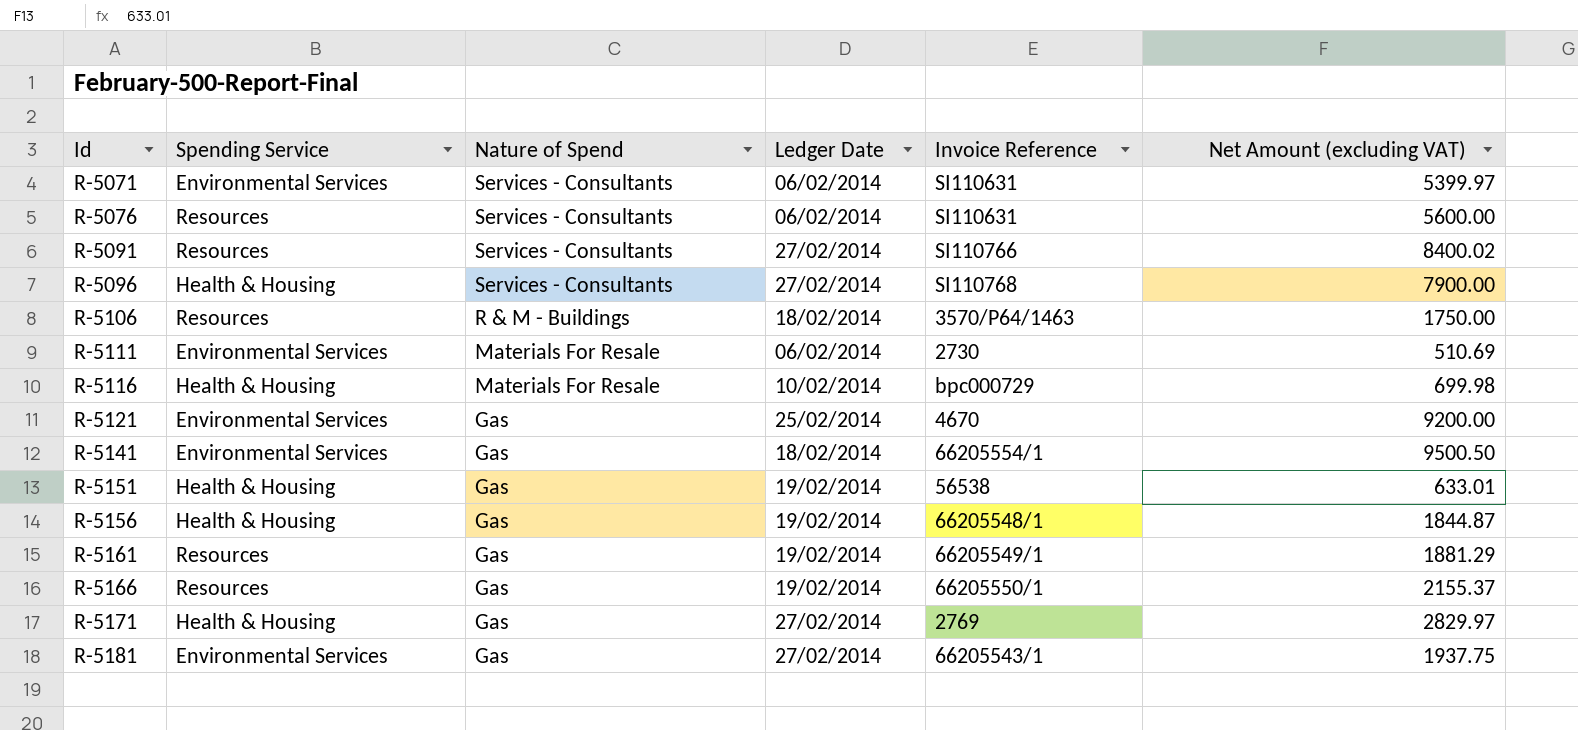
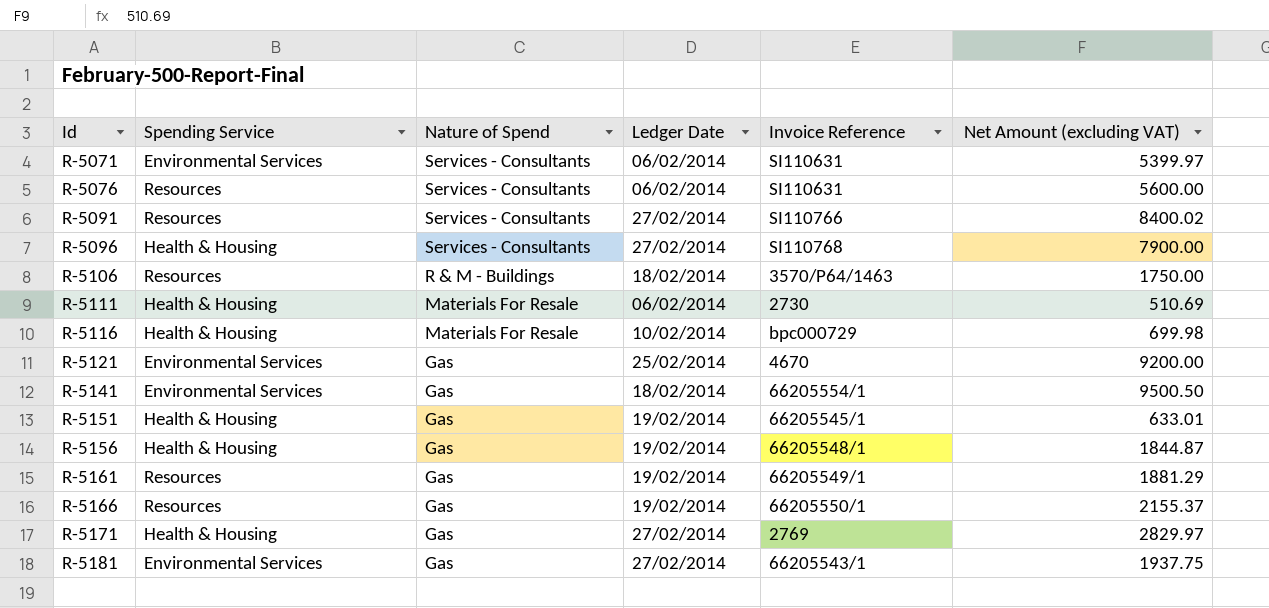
R-5111 | Spending Service: Environmental Services -> Health & Housing
R-5151 | Invoice Reference: 56538 -> 66205545/1

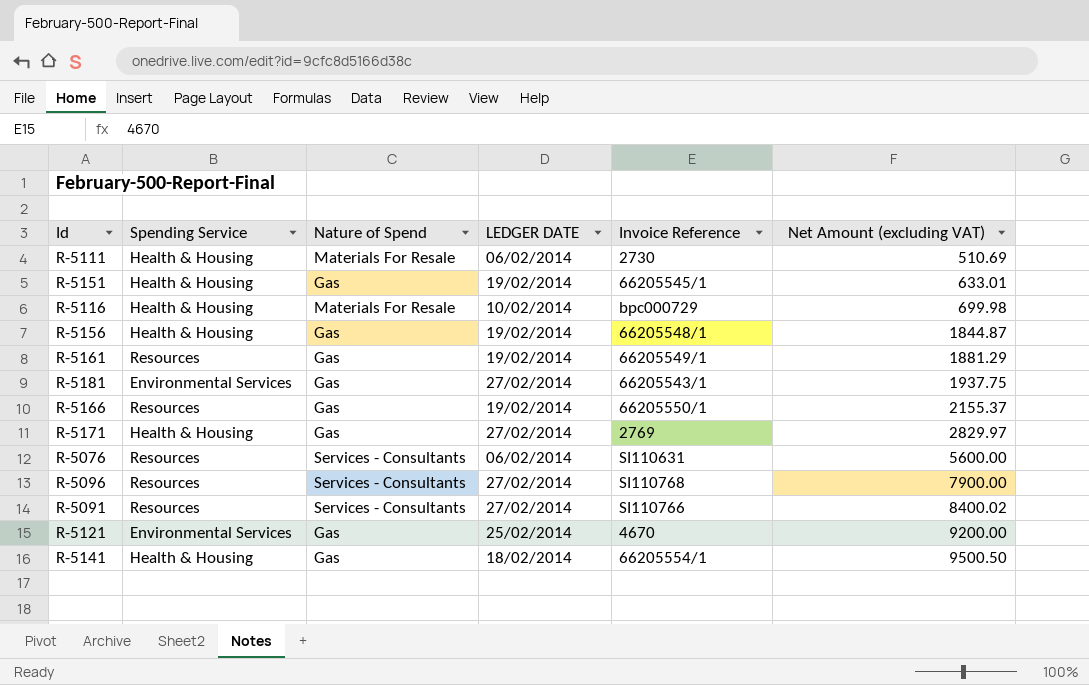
row order: Id ascending -> Net Amount (excluding VAT) ascending
column name: Ledger Date -> LEDGER DATE
row R-5071: Environmental Services | Services - Consultants | 06/02/2014 | SI110631 | 5399.97 -> none
row R-5106: Resources | R & M - Buildings | 18/02/2014 | 3570/P64/1463 | 1750.00 -> none
R-5096 | Spending Service: Health & Housing -> Resources
R-5141 | Spending Service: Environmental Services -> Health & Housing

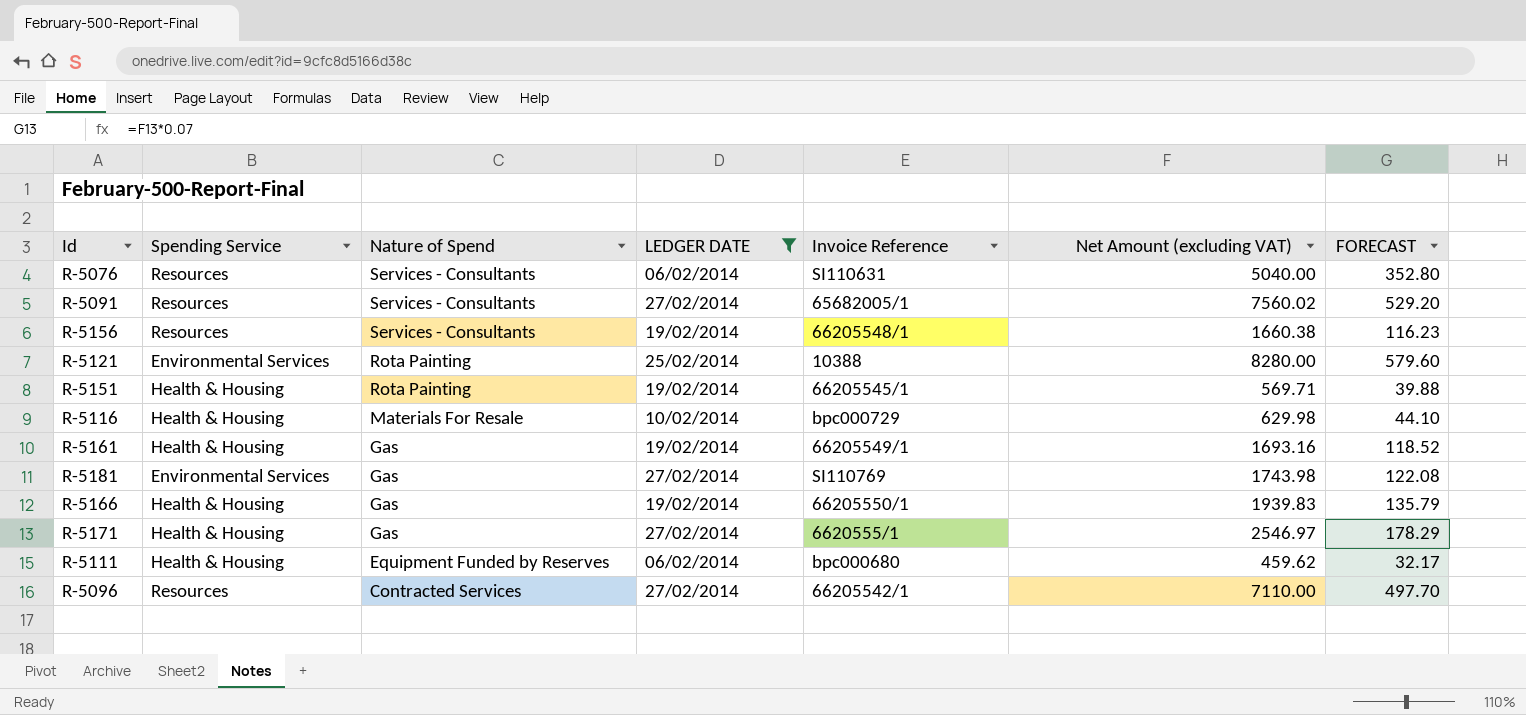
filter: none -> LEDGER DATE != 18/02/2014
row order: Net Amount (excluding VAT) ascending -> Nature of Spend descending
column FORECAST | formula: none -> [Net Amount (excluding VAT)] * 0.07
R-5076 | Net Amount (excluding VAT): 5600.00 -> 5040.00
R-5091 | Invoice Reference: SI110766 -> 65682005/1
R-5091 | Net Amount (excluding VAT): 8400.02 -> 7560.02
R-5156 | Spending Service: Health & Housing -> Resources
R-5156 | Nature of Spend: Gas -> Services - Consultants
R-5156 | Net Amount (excluding VAT): 1844.87 -> 1660.38
R-5121 | Nature of Spend: Gas -> Rota Painting
R-5121 | Invoice Reference: 4670 -> 10388
R-5121 | Net Amount (excluding VAT): 9200.00 -> 8280.00
R-5151 | Nature of Spend: Gas -> Rota Painting
R-5151 | Net Amount (excluding VAT): 633.01 -> 569.71
R-5116 | Net Amount (excluding VAT): 699.98 -> 629.98
R-5161 | Spending Service: Resources -> Health & Housing
R-5161 | Net Amount (excluding VAT): 1881.29 -> 1693.16
R-5181 | Invoice Reference: 66205543/1 -> SI110769
R-5181 | Net Amount (excluding VAT): 1937.75 -> 1743.98
R-5166 | Spending Service: Resources -> Health & Housing
R-5166 | Net Amount (excluding VAT): 2155.37 -> 1939.83
R-5171 | Invoice Reference: 2769 -> 6620555/1
R-5171 | Net Amount (excluding VAT): 2829.97 -> 2546.97
R-5111 | Nature of Spend: Materials For Resale -> Equipment Funded by Reserves
R-5111 | Invoice Reference: 2730 -> bpc000680
R-5111 | Net Amount (excluding VAT): 510.69 -> 459.62
R-5096 | Nature of Spend: Services - Consultants -> Contracted Services
R-5096 | Invoice Reference: SI110768 -> 66205542/1
R-5096 | Net Amount (excluding VAT): 7900.00 -> 7110.00

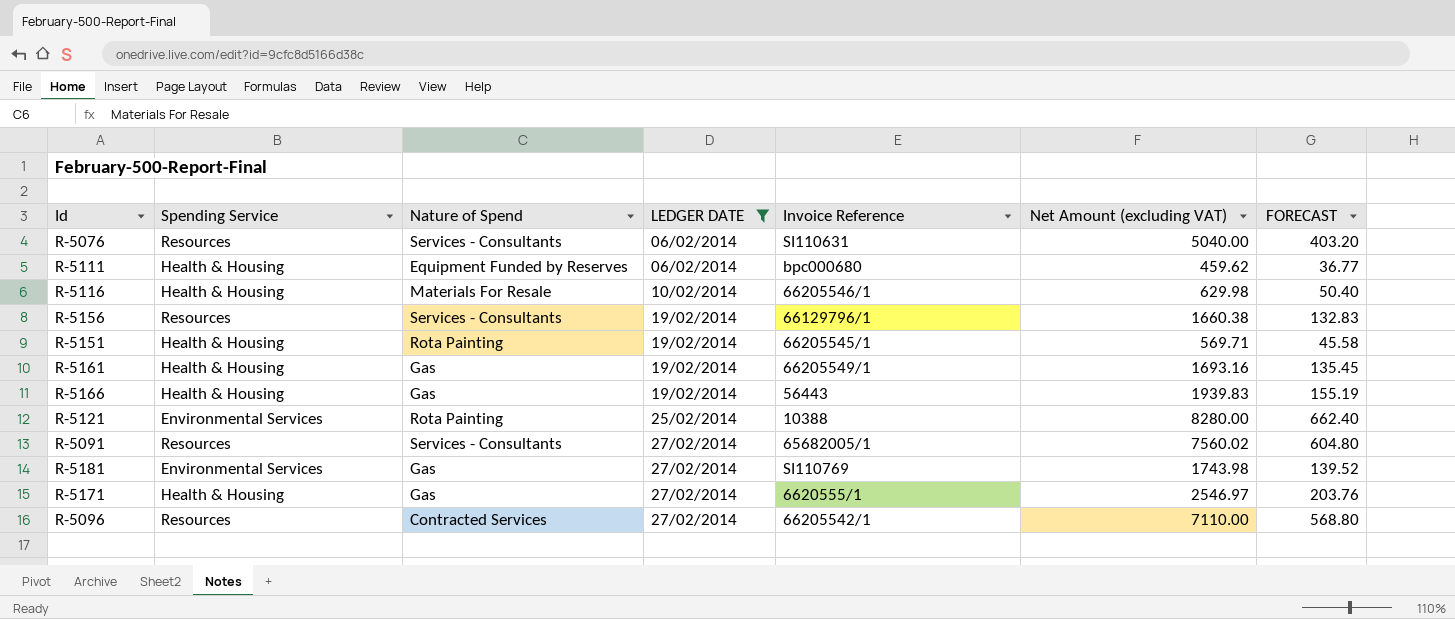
row order: Nature of Spend descending -> LEDGER DATE ascending
column FORECAST | formula: [Net Amount (excluding VAT)] * 0.07 -> [Net Amount (excluding VAT)] * 0.08
R-5116 | Invoice Reference: bpc000729 -> 66205546/1
R-5156 | Invoice Reference: 66205548/1 -> 66129796/1
R-5166 | Invoice Reference: 66205550/1 -> 56443

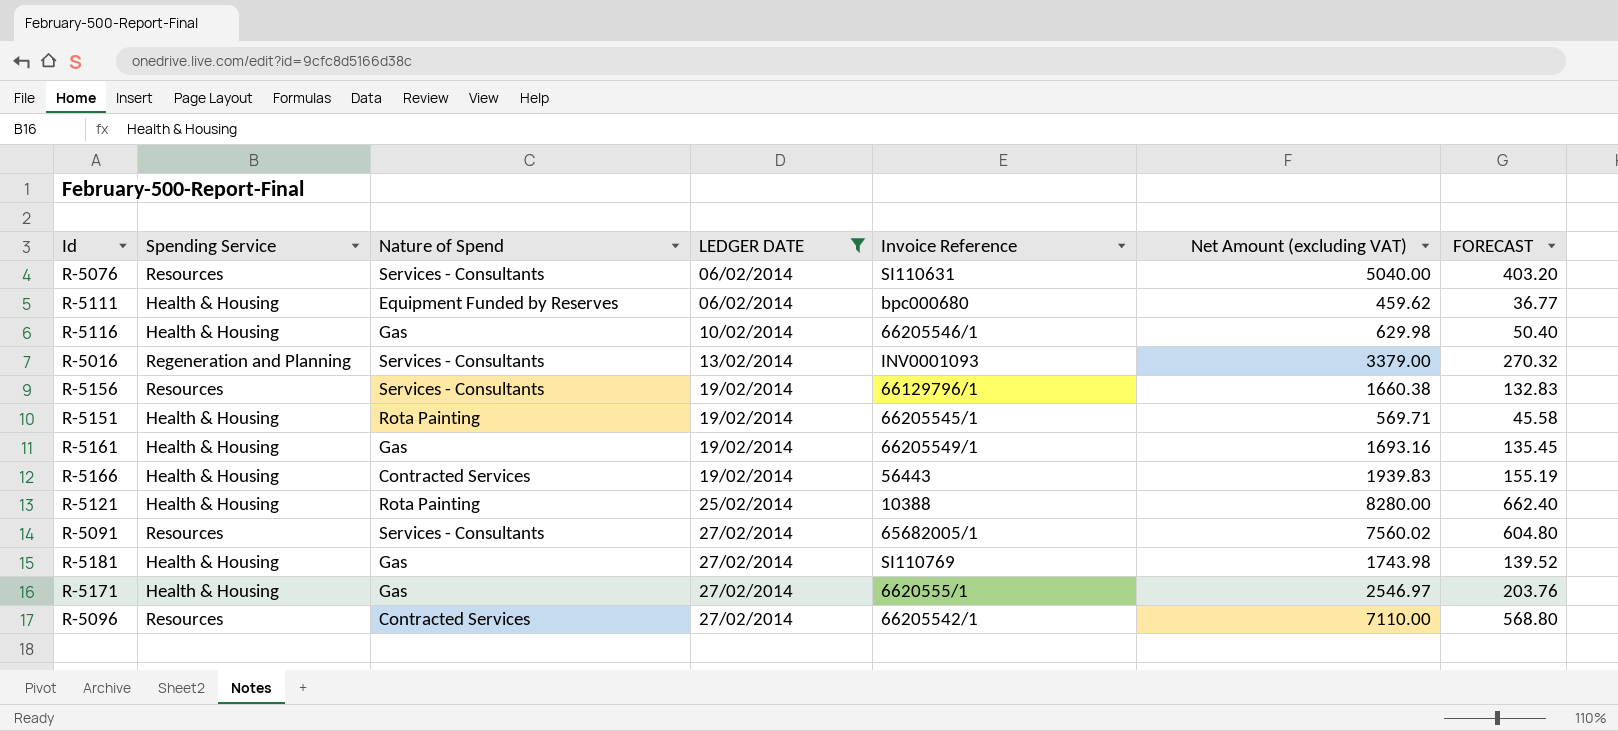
R-5116 | Nature of Spend: Materials For Resale -> Gas
row R-5016: none -> Regeneration and Planning | Services - Consultants | 13/02/2014 | INV0001093 | 3379.00 | 270.32
R-5166 | Nature of Spend: Gas -> Contracted Services
R-5121 | Spending Service: Environmental Services -> Health & Housing
R-5181 | Spending Service: Environmental Services -> Health & Housing

